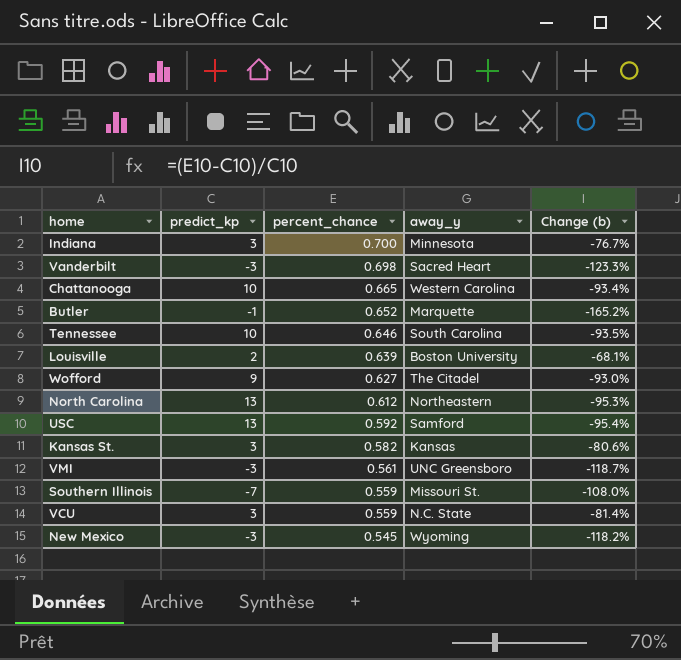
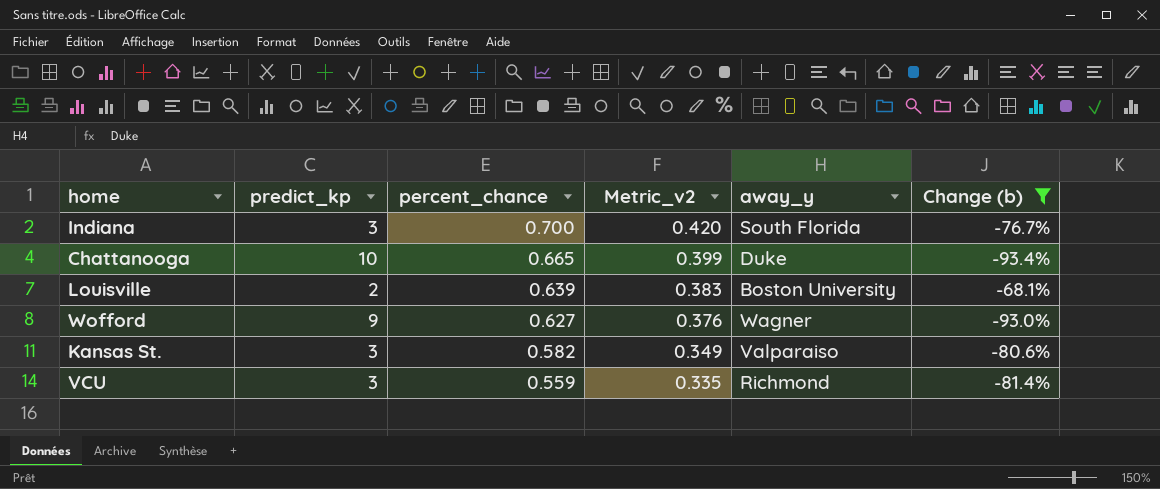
filter: none -> Change (b) >= -93.4%
column Metric_v2 | formula: none -> [percent_chance] * 0.6
Indiana | away_y: Minnesota -> South Florida
Chattanooga | away_y: Western Carolina -> Duke
Wofford | away_y: The Citadel -> Wagner
Kansas St. | away_y: Kansas -> Valparaiso
VCU | away_y: N.C. State -> Richmond

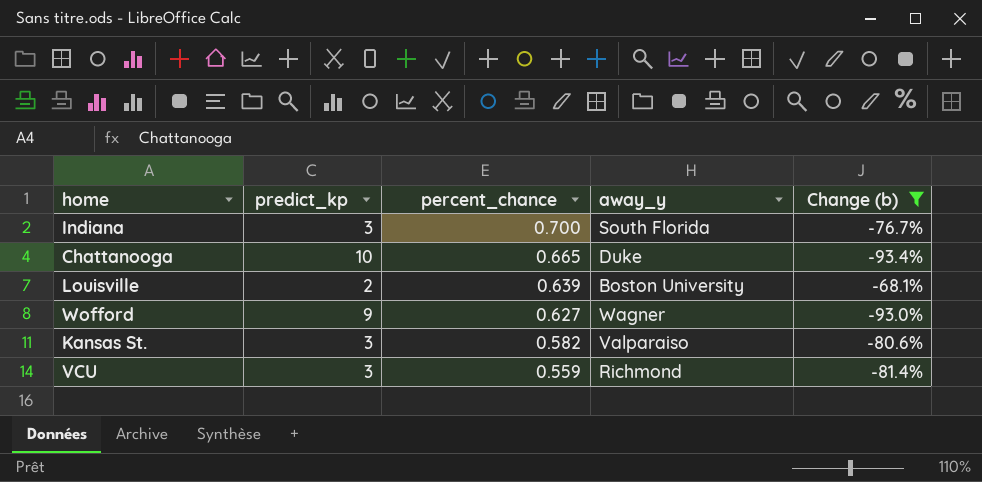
column Metric_v2 | formula: [percent_chance] * 0.6 -> none

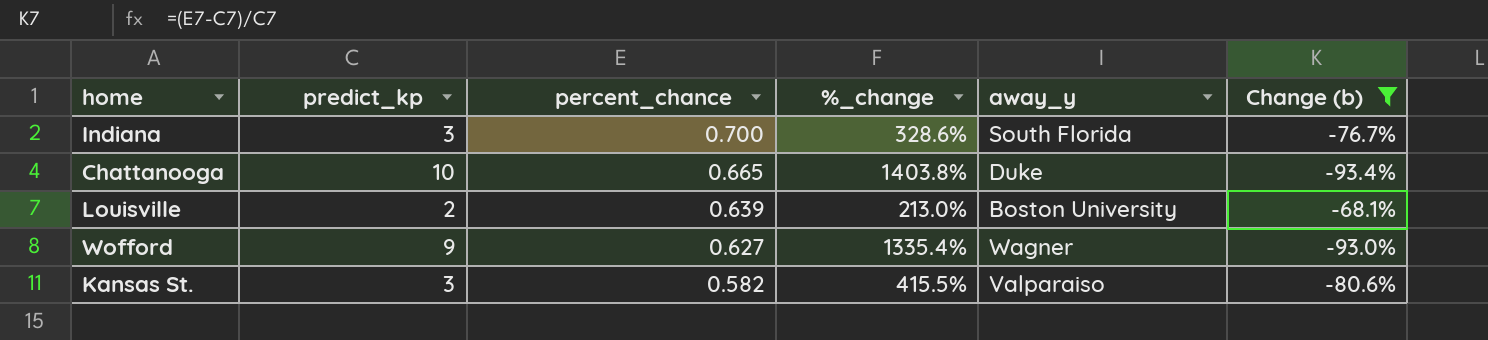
column %_change | formula: none -> ([predict_kp] - [percent_chance]) / [percent_chance]
row VCU: 3 | 0.559 | Richmond | -81.4% -> none

